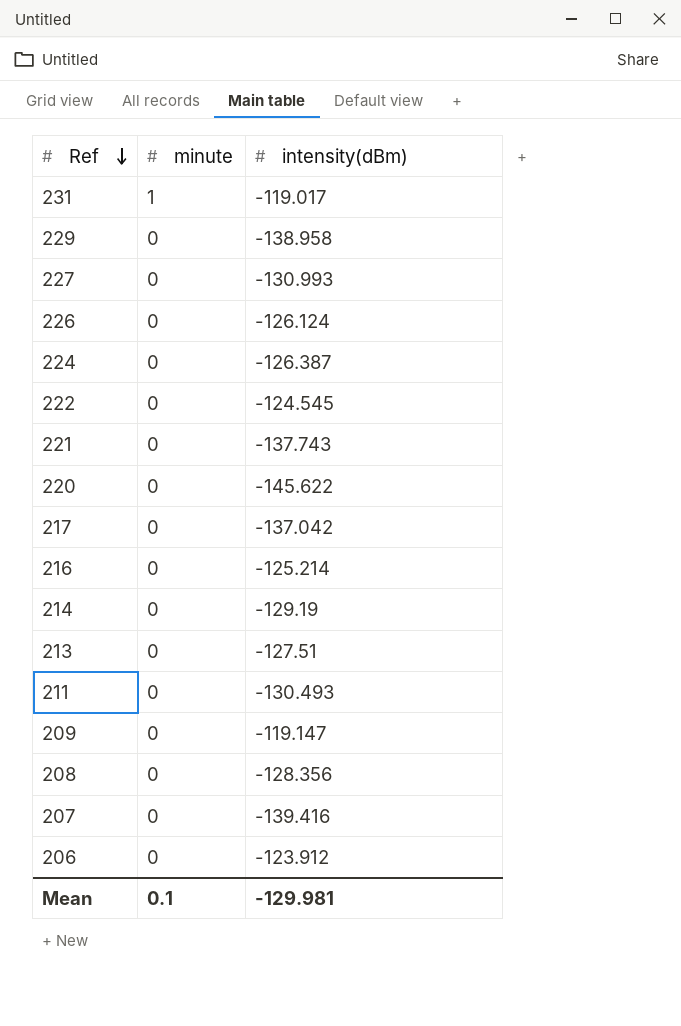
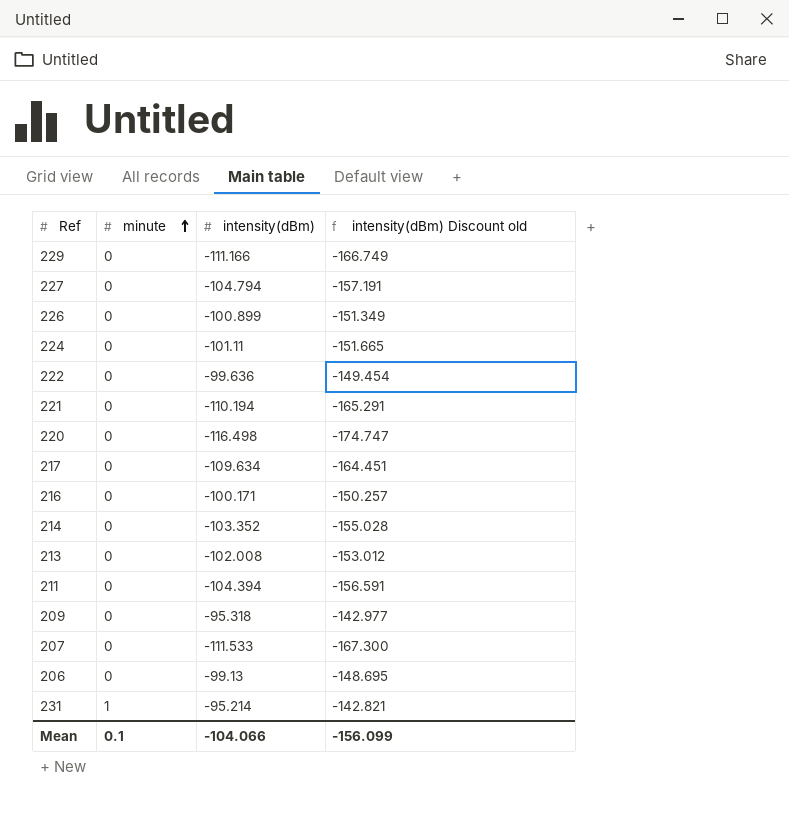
row order: Ref descending -> minute ascending
column intensity(dBm) Discount old | formula: none -> [intensity(dBm)] * 1.5
row 208: 0 | -128.356 -> none
229 | intensity(dBm): -138.958 -> -111.166
227 | intensity(dBm): -130.993 -> -104.794
226 | intensity(dBm): -126.124 -> -100.899
224 | intensity(dBm): -126.387 -> -101.11
222 | intensity(dBm): -124.545 -> -99.636
221 | intensity(dBm): -137.743 -> -110.194
220 | intensity(dBm): -145.622 -> -116.498
217 | intensity(dBm): -137.042 -> -109.634
216 | intensity(dBm): -125.214 -> -100.171
214 | intensity(dBm): -129.19 -> -103.352
213 | intensity(dBm): -127.51 -> -102.008
211 | intensity(dBm): -130.493 -> -104.394
209 | intensity(dBm): -119.147 -> -95.318
207 | intensity(dBm): -139.416 -> -111.533
206 | intensity(dBm): -123.912 -> -99.13
231 | intensity(dBm): -119.017 -> -95.214
Mean | intensity(dBm): -129.981 -> -104.066

